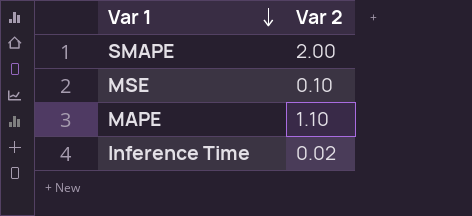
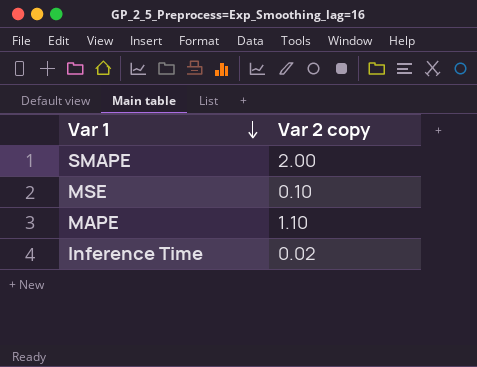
column name: Var 2 -> Var 2 copy

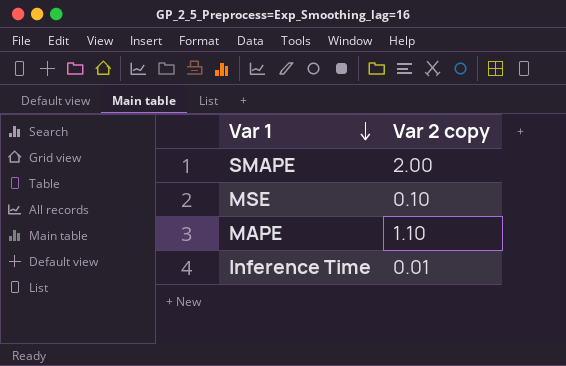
Inference Time | Var 2 copy: 0.02 -> 0.01

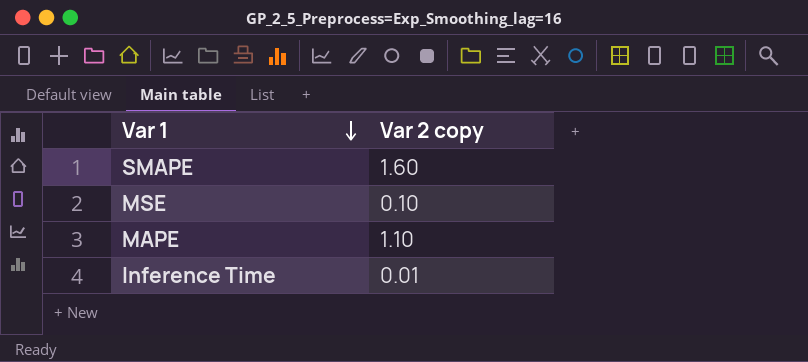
SMAPE | Var 2 copy: 2.00 -> 1.60

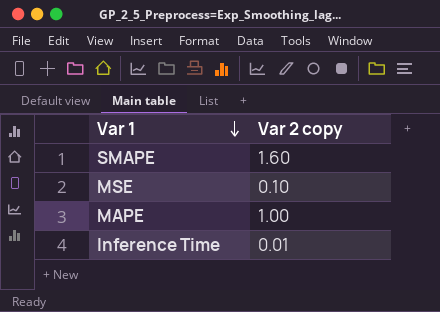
MAPE | Var 2 copy: 1.10 -> 1.00

